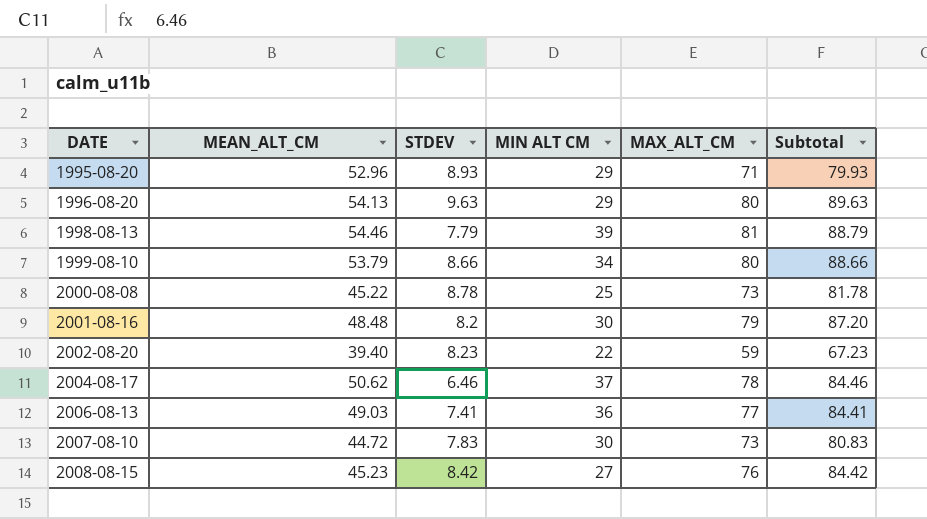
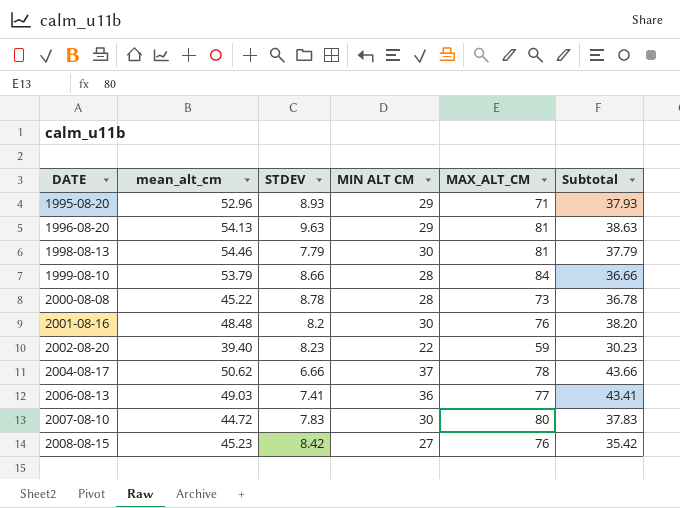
column name: MEAN_ALT_CM -> mean_alt_cm
column Subtotal | formula: [STDEV] + [MAX_ALT_CM] -> [STDEV] + [MIN ALT CM]
1996-08-20 | MAX_ALT_CM: 80 -> 81
1998-08-13 | MIN ALT CM: 39 -> 30
1999-08-10 | MIN ALT CM: 34 -> 28
1999-08-10 | MAX_ALT_CM: 80 -> 84
2000-08-08 | MIN ALT CM: 25 -> 28
2001-08-16 | MAX_ALT_CM: 79 -> 76
2004-08-17 | STDEV: 6.46 -> 6.66
2007-08-10 | MAX_ALT_CM: 73 -> 80

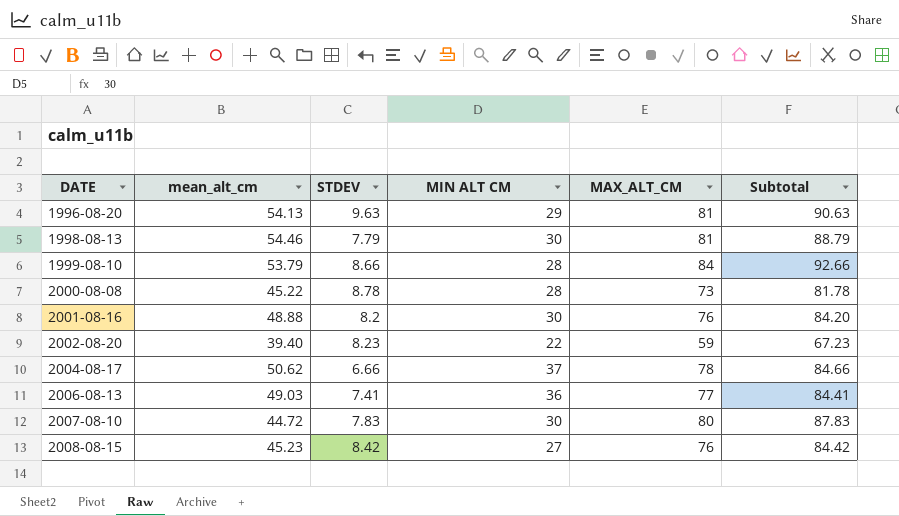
column Subtotal | formula: [STDEV] + [MIN ALT CM] -> [STDEV] + [MAX_ALT_CM]
row 1995-08-20: 52.96 | 8.93 | 29 | 71 | 37.93 -> none
2001-08-16 | mean_alt_cm: 48.48 -> 48.88

